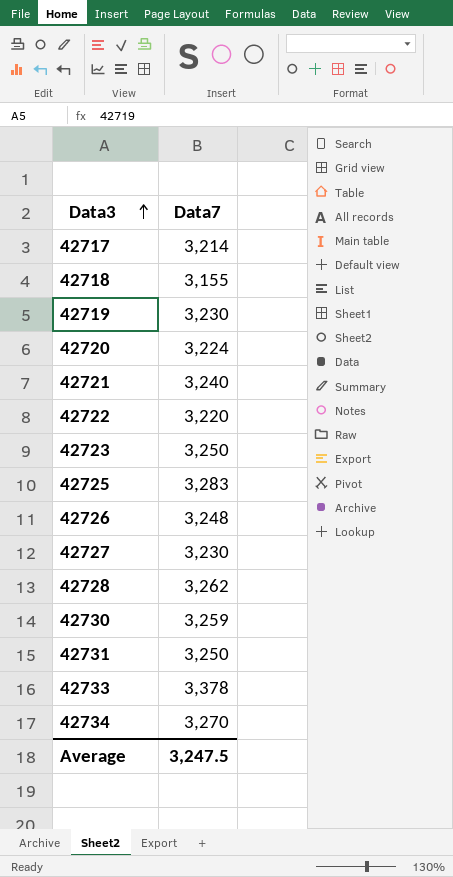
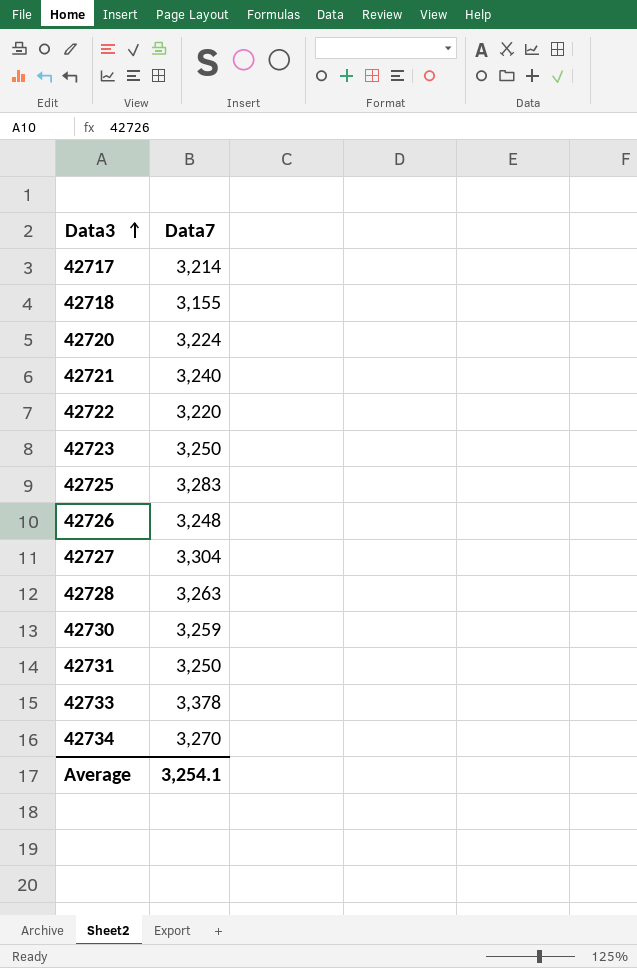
row 42719: 3,230 -> none
42727 | Data7: 3,230 -> 3,304
42728 | Data7: 3,262 -> 3,263
Average | Data7: 3,247.5 -> 3,254.1

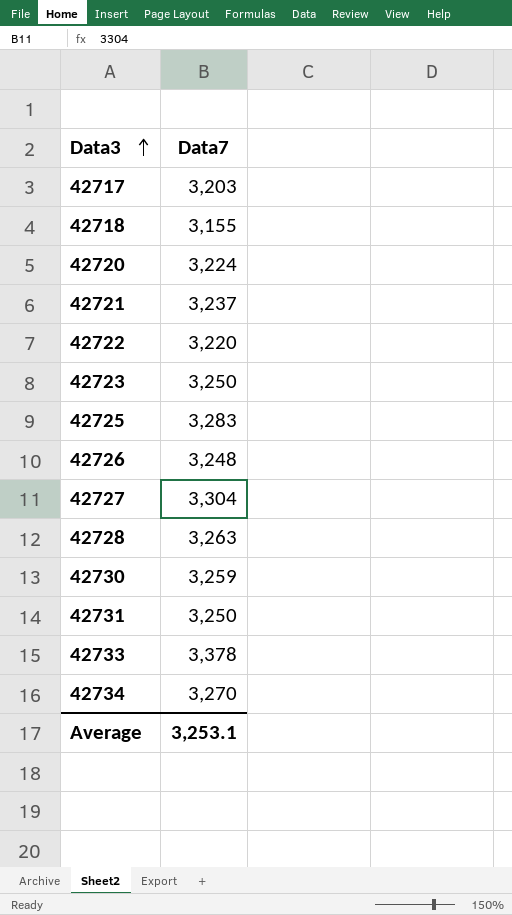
42717 | Data7: 3,214 -> 3,203
42721 | Data7: 3,240 -> 3,237
Average | Data7: 3,254.1 -> 3,253.1

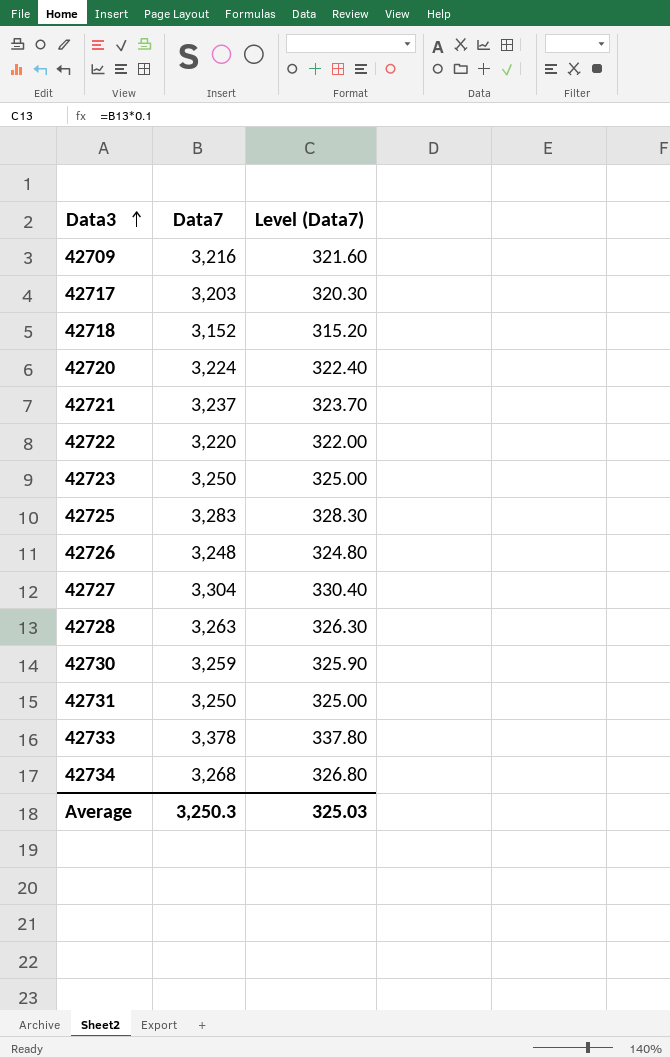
column Level (Data7) | formula: none -> [Data7] * 0.1
row 42709: none -> 3,216 | 321.60
42718 | Data7: 3,155 -> 3,152
42734 | Data7: 3,270 -> 3,268
Average | Data7: 3,253.1 -> 3,250.3

